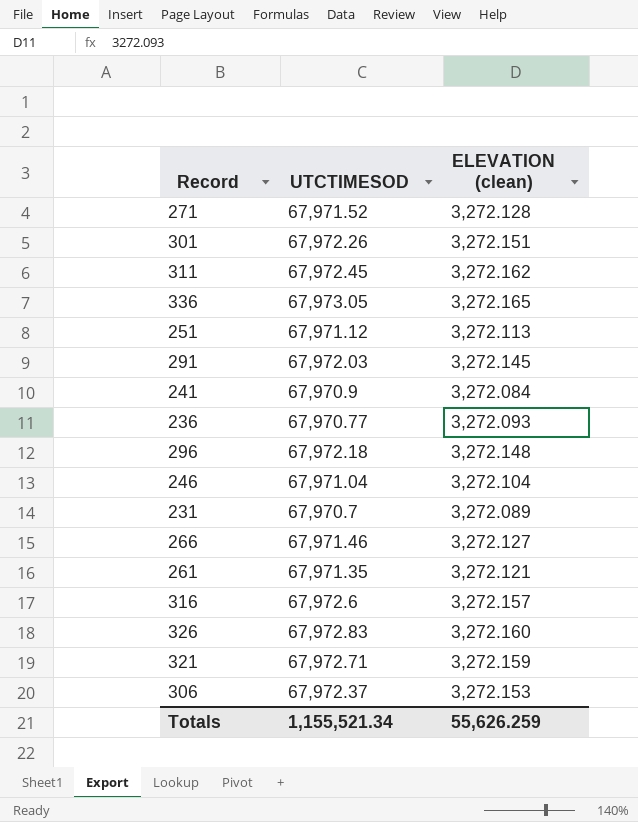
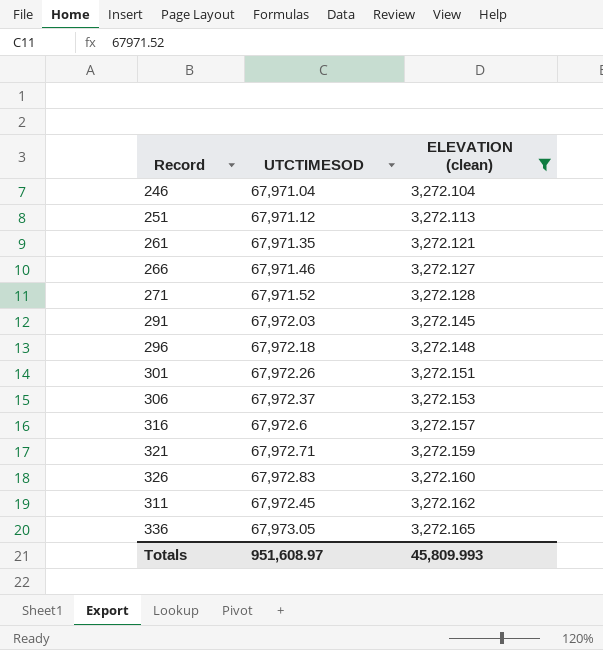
filter: none -> ELEVATION (clean) >= 3,272.104
row order: none -> ELEVATION (clean) ascending
Totals | UTCTIMESOD: 1,155,521.34 -> 951,608.97
Totals | ELEVATION (clean): 55,626.259 -> 45,809.993

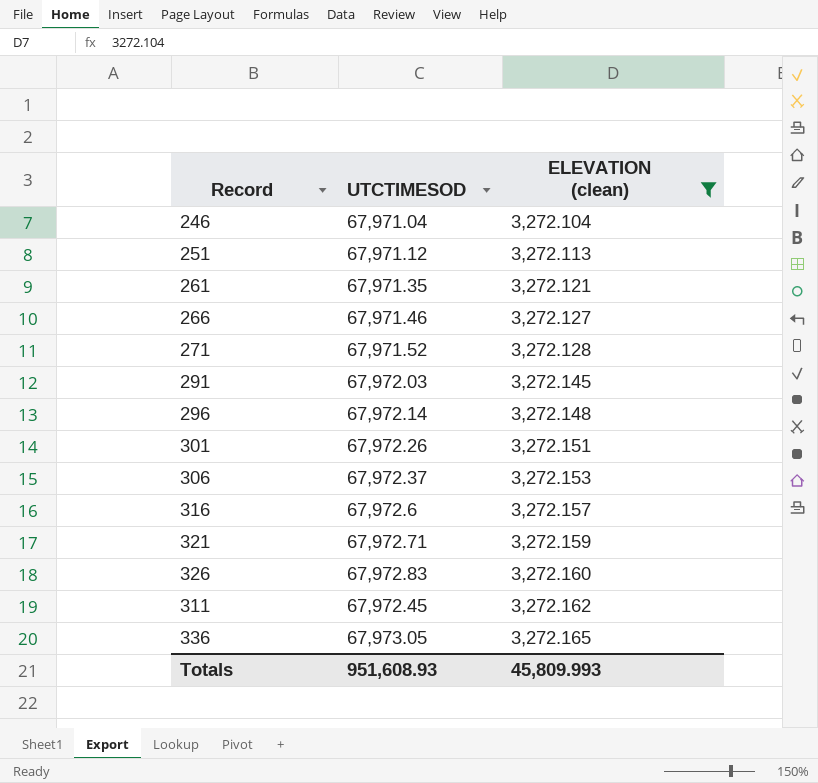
296 | UTCTIMESOD: 67,972.18 -> 67,972.14
Totals | UTCTIMESOD: 951,608.97 -> 951,608.93

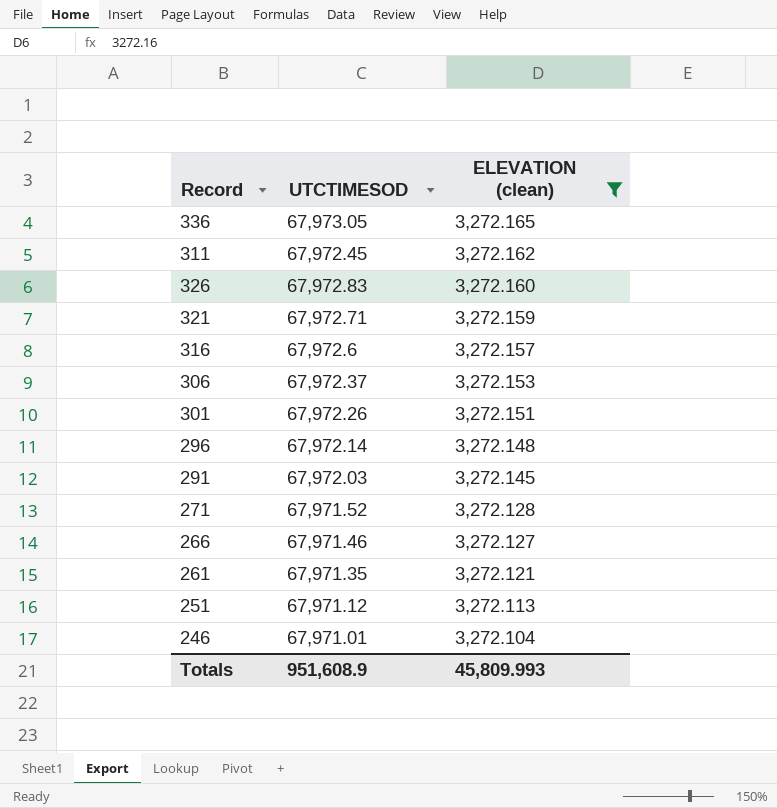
row order: ELEVATION (clean) ascending -> ELEVATION (clean) descending
246 | UTCTIMESOD: 67,971.04 -> 67,971.01
Totals | UTCTIMESOD: 951,608.93 -> 951,608.9

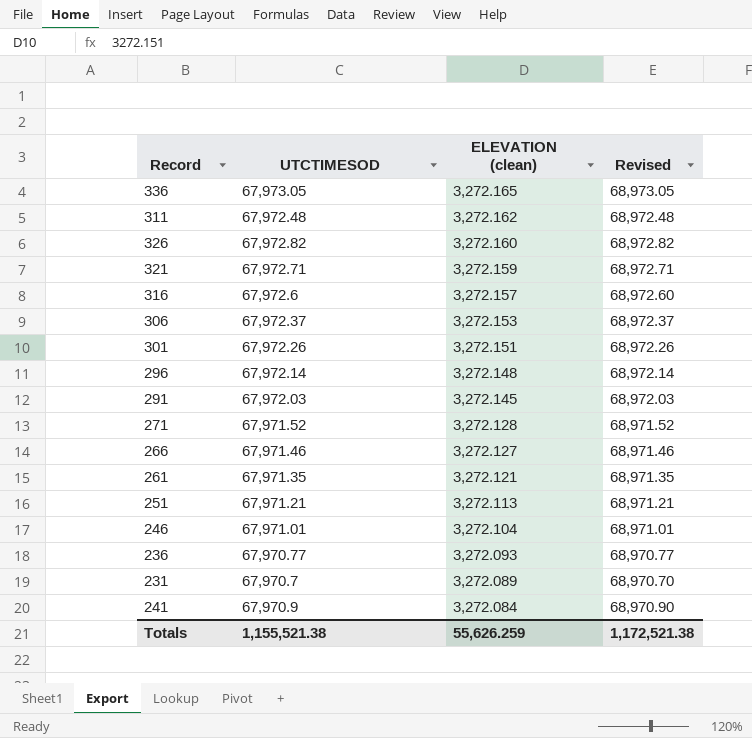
filter: ELEVATION (clean) >= 3,272.104 -> none
column Revised | formula: none -> [UTCTIMESOD] + 1000
311 | UTCTIMESOD: 67,972.45 -> 67,972.48
326 | UTCTIMESOD: 67,972.83 -> 67,972.82
251 | UTCTIMESOD: 67,971.12 -> 67,971.21
Totals | UTCTIMESOD: 951,608.9 -> 1,155,521.38
Totals | ELEVATION (clean): 45,809.993 -> 55,626.259

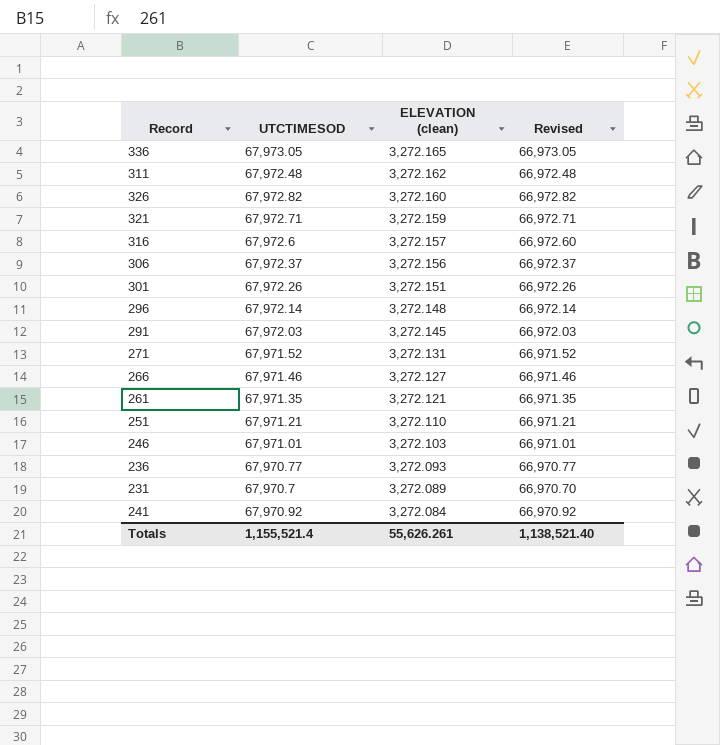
column Revised | formula: [UTCTIMESOD] + 1000 -> [UTCTIMESOD] - 1000
306 | ELEVATION (clean): 3,272.153 -> 3,272.156
271 | ELEVATION (clean): 3,272.128 -> 3,272.131
251 | ELEVATION (clean): 3,272.113 -> 3,272.110
246 | ELEVATION (clean): 3,272.104 -> 3,272.103
241 | UTCTIMESOD: 67,970.9 -> 67,970.92
Totals | UTCTIMESOD: 1,155,521.38 -> 1,155,521.4
Totals | ELEVATION (clean): 55,626.259 -> 55,626.261
Totals | Revised: 1,172,521.38 -> 1,138,521.40

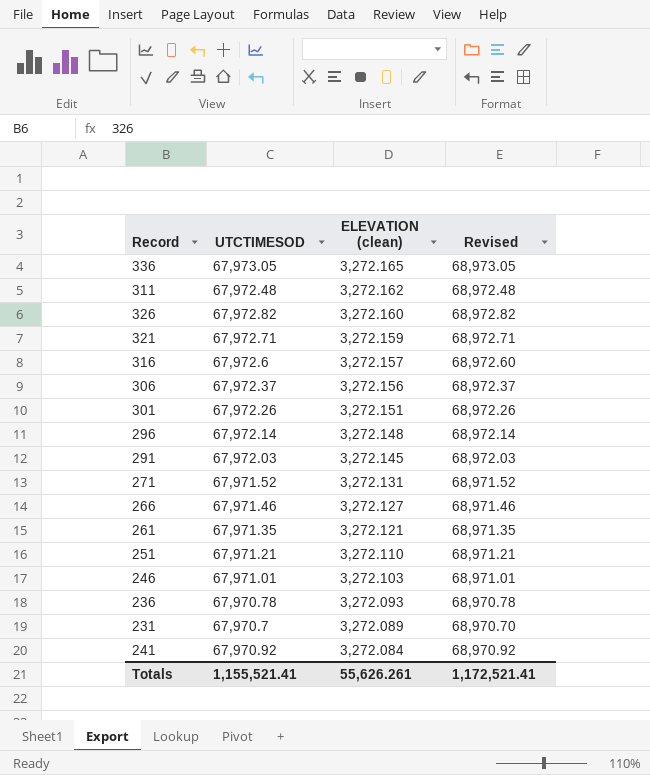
column Revised | formula: [UTCTIMESOD] - 1000 -> [UTCTIMESOD] + 1000
236 | UTCTIMESOD: 67,970.77 -> 67,970.78
Totals | UTCTIMESOD: 1,155,521.4 -> 1,155,521.41
Totals | Revised: 1,138,521.40 -> 1,172,521.41

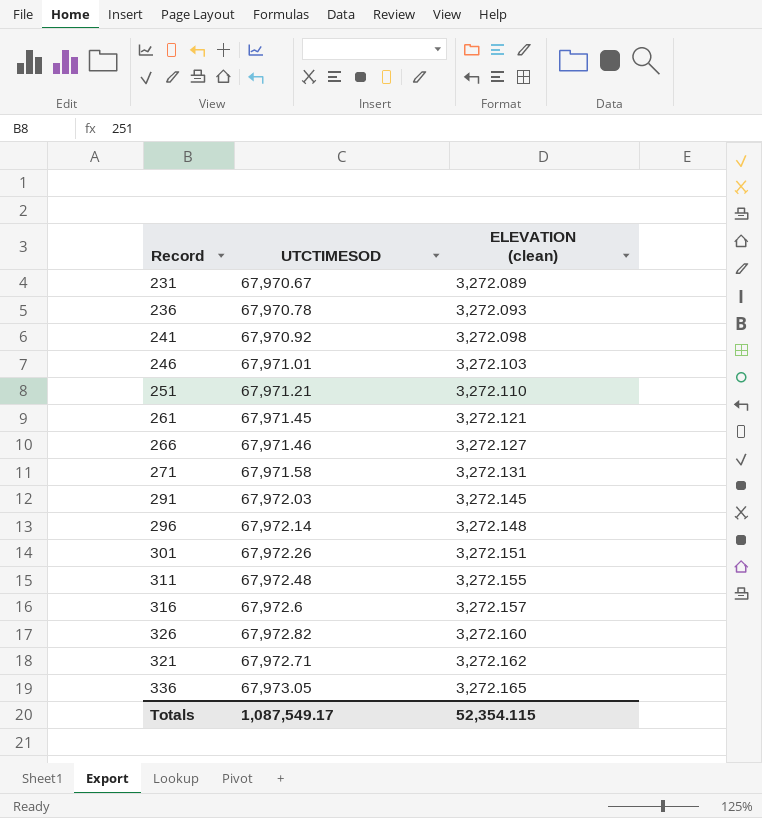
row order: ELEVATION (clean) descending -> ELEVATION (clean) ascending
column Revised | formula: [UTCTIMESOD] + 1000 -> none
row 306: 67,972.37 | 3,272.156 | 68,972.37 -> none
231 | UTCTIMESOD: 67,970.7 -> 67,970.67
241 | ELEVATION (clean): 3,272.084 -> 3,272.098
261 | UTCTIMESOD: 67,971.35 -> 67,971.45
271 | UTCTIMESOD: 67,971.52 -> 67,971.58
311 | ELEVATION (clean): 3,272.162 -> 3,272.155
321 | ELEVATION (clean): 3,272.159 -> 3,272.162
Totals | UTCTIMESOD: 1,155,521.41 -> 1,087,549.17
Totals | ELEVATION (clean): 55,626.261 -> 52,354.115

